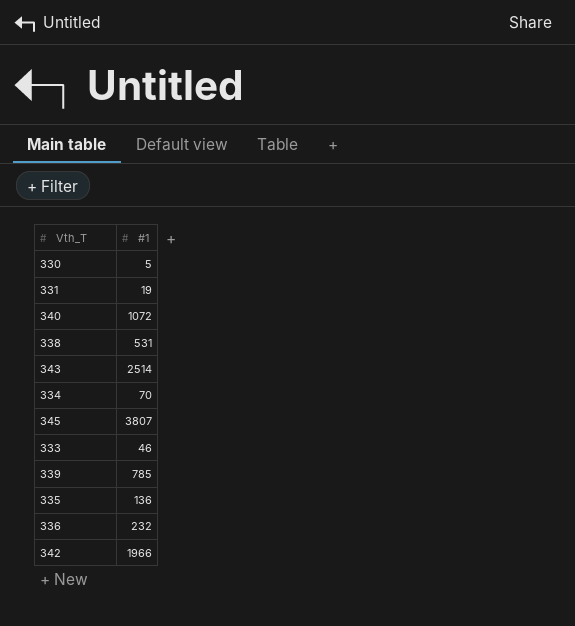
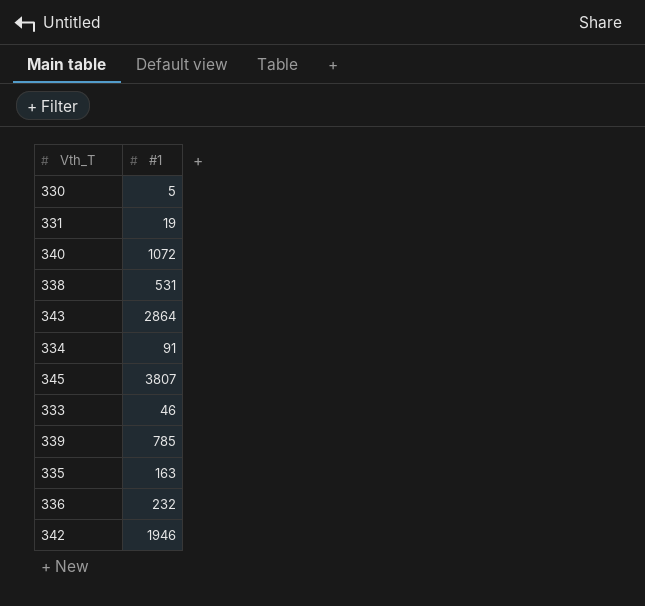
343 | #1: 2514 -> 2864
334 | #1: 70 -> 91
335 | #1: 136 -> 163
342 | #1: 1966 -> 1946

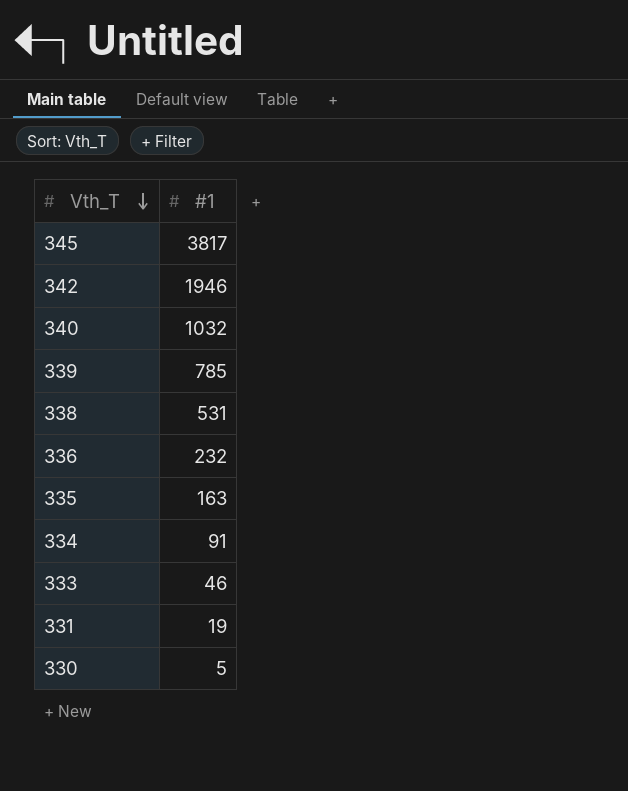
row order: none -> Vth_T descending
row 343: 2864 -> none
345 | #1: 3807 -> 3817
340 | #1: 1072 -> 1032

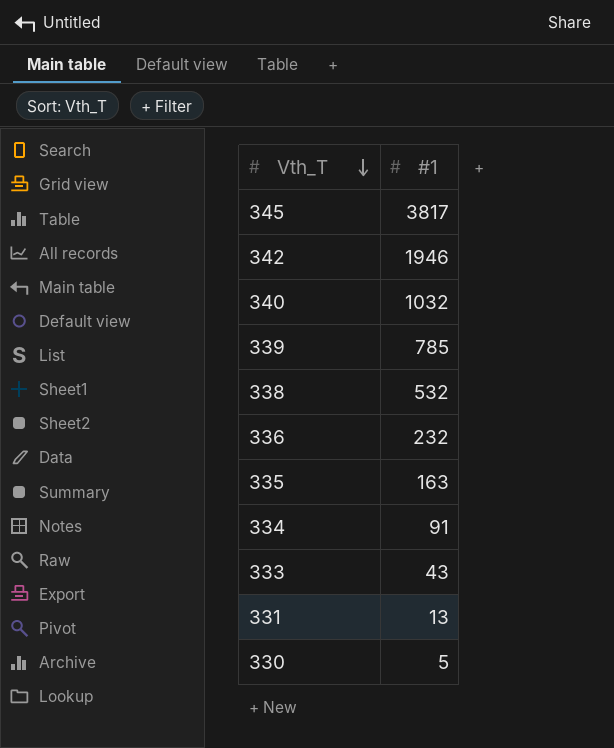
338 | #1: 531 -> 532
333 | #1: 46 -> 43
331 | #1: 19 -> 13

